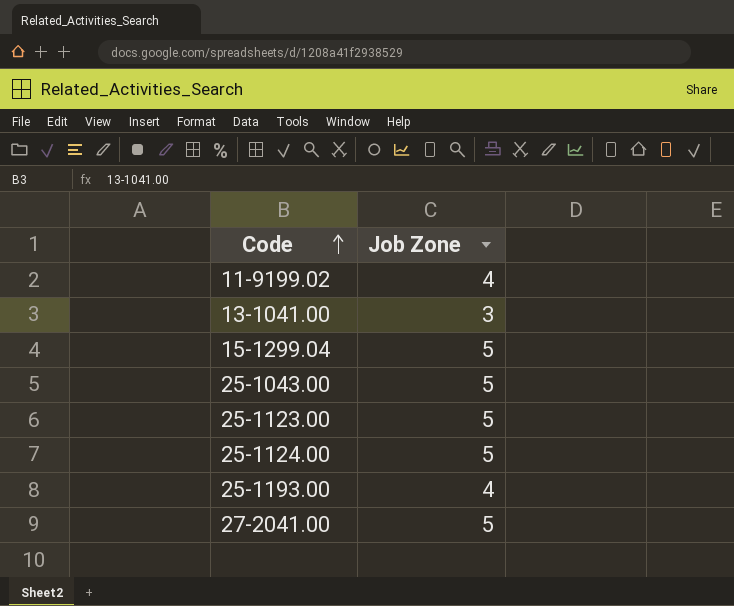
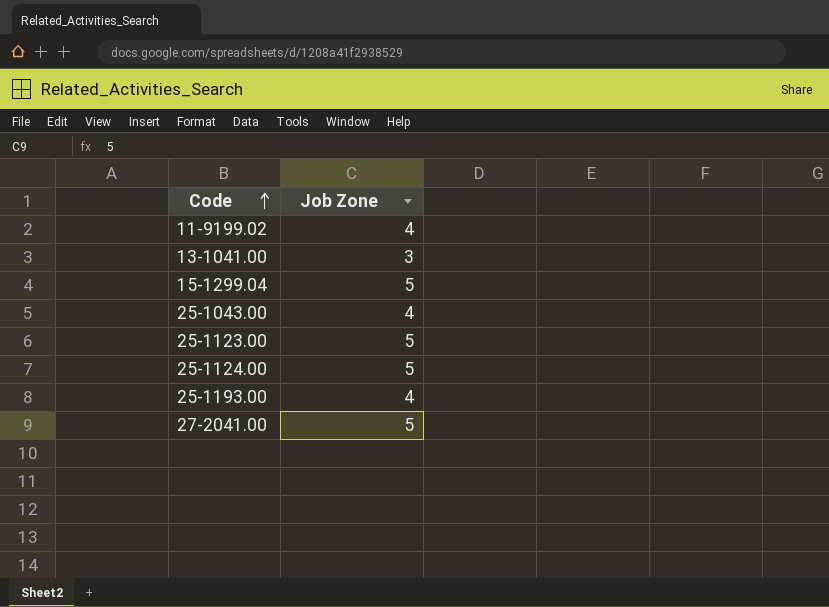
25-1043.00 | Job Zone: 5 -> 4

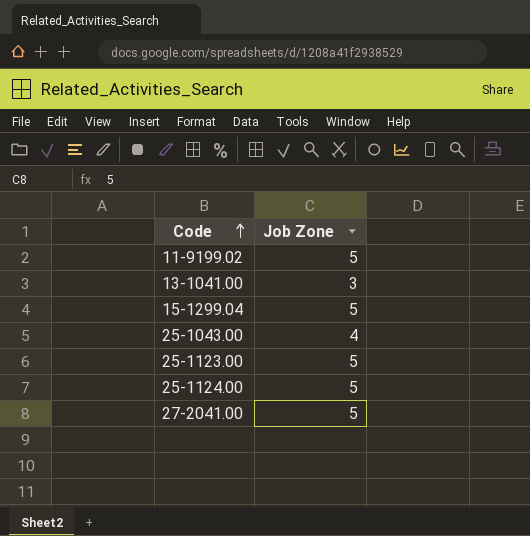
row 25-1193.00: 4 -> none
11-9199.02 | Job Zone: 4 -> 5

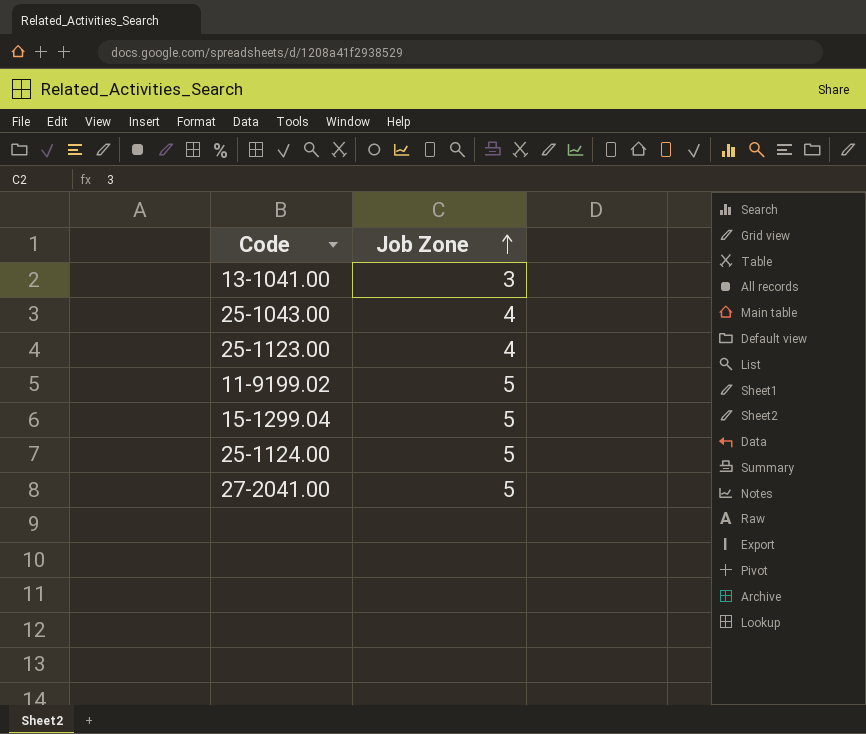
row order: Code ascending -> Job Zone ascending
25-1123.00 | Job Zone: 5 -> 4

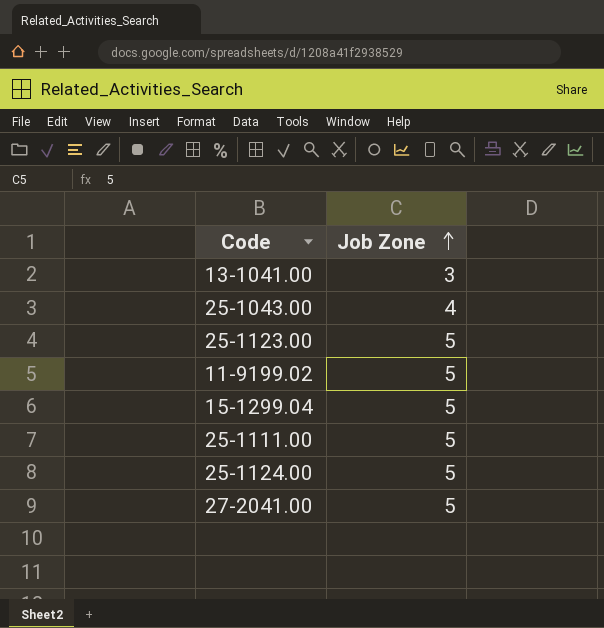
25-1123.00 | Job Zone: 4 -> 5
row 25-1111.00: none -> 5

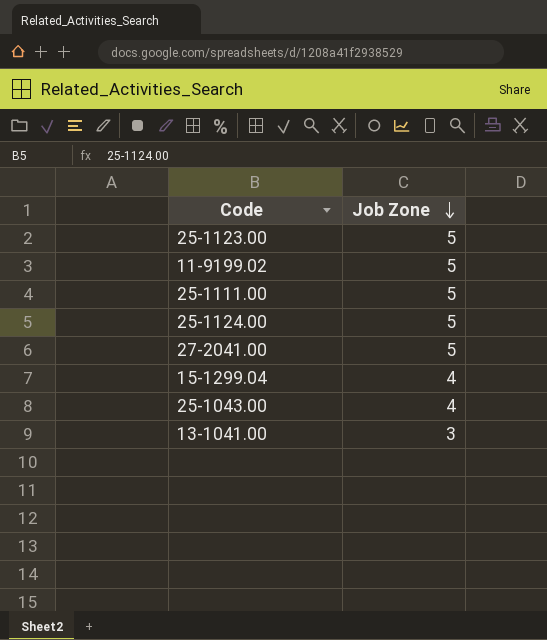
row order: Job Zone ascending -> Job Zone descending
15-1299.04 | Job Zone: 5 -> 4

